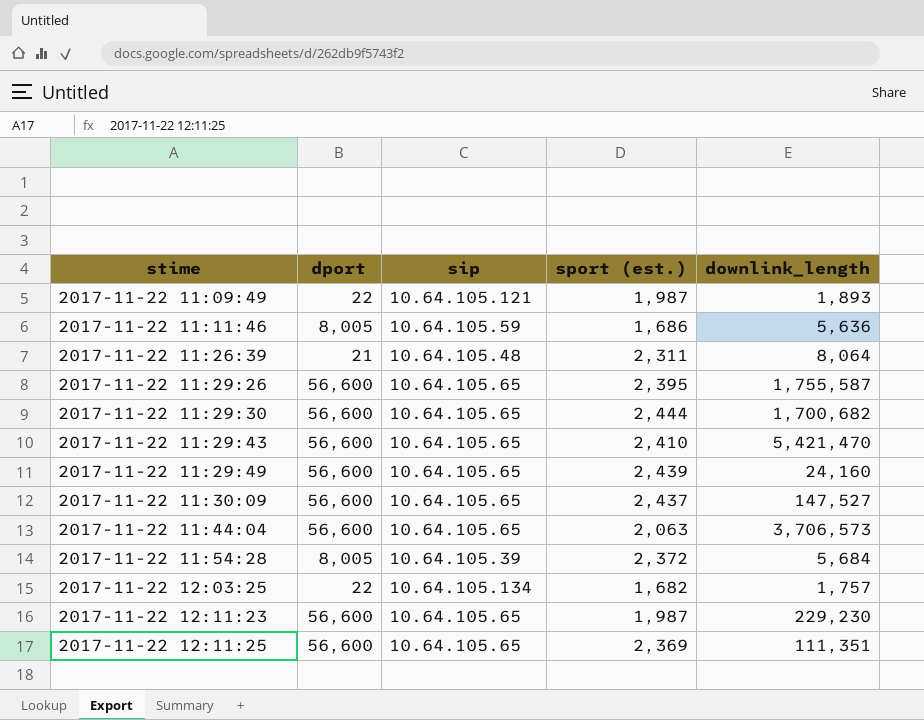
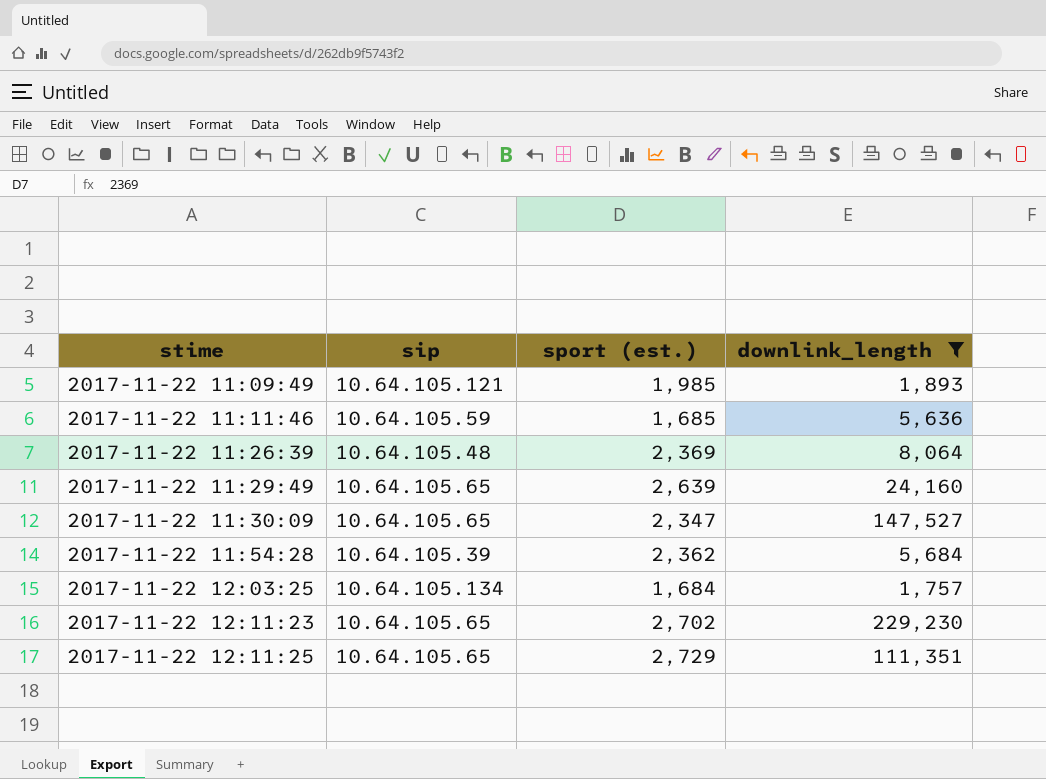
filter: none -> downlink_length <= 229,230
column dport | position: 2 -> none
2017-11-22 11:09:49 | sport (est.): 1,987 -> 1,985
2017-11-22 11:11:46 | sport (est.): 1,686 -> 1,685
2017-11-22 11:26:39 | sport (est.): 2,311 -> 2,369
2017-11-22 11:29:49 | sport (est.): 2,439 -> 2,639
2017-11-22 11:30:09 | sport (est.): 2,437 -> 2,347
2017-11-22 11:54:28 | sport (est.): 2,372 -> 2,362
2017-11-22 12:03:25 | sport (est.): 1,682 -> 1,684
2017-11-22 12:11:23 | sport (est.): 1,987 -> 2,702
2017-11-22 12:11:25 | sport (est.): 2,369 -> 2,729

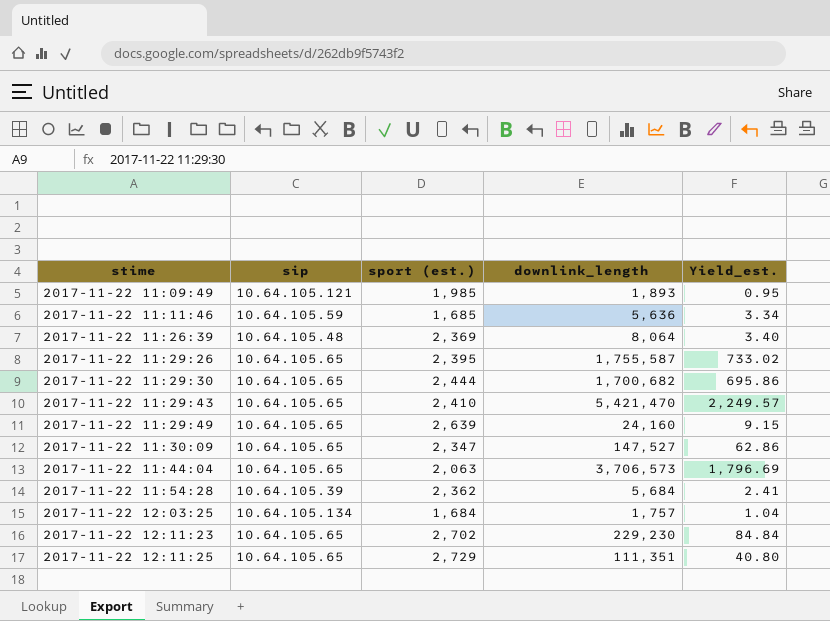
filter: downlink_length <= 229,230 -> none
column Yield_est. | formula: none -> [downlink_length] / [sport (est.)]

